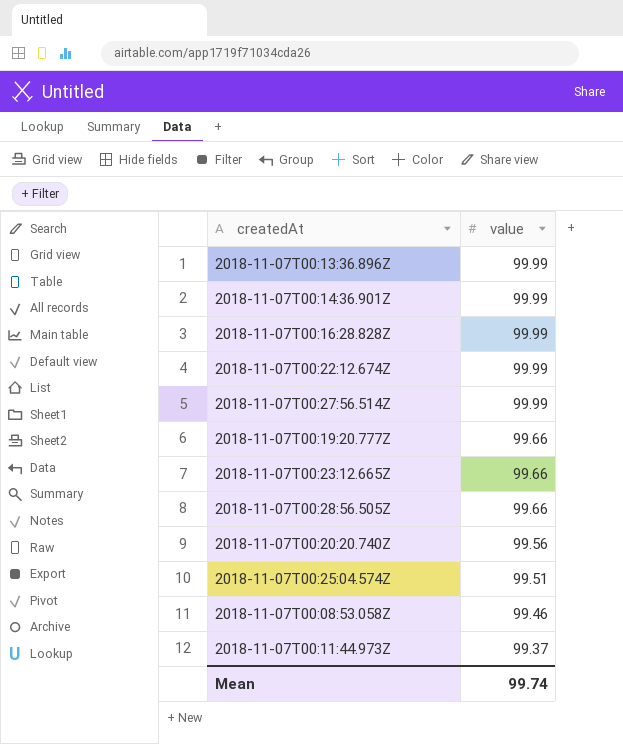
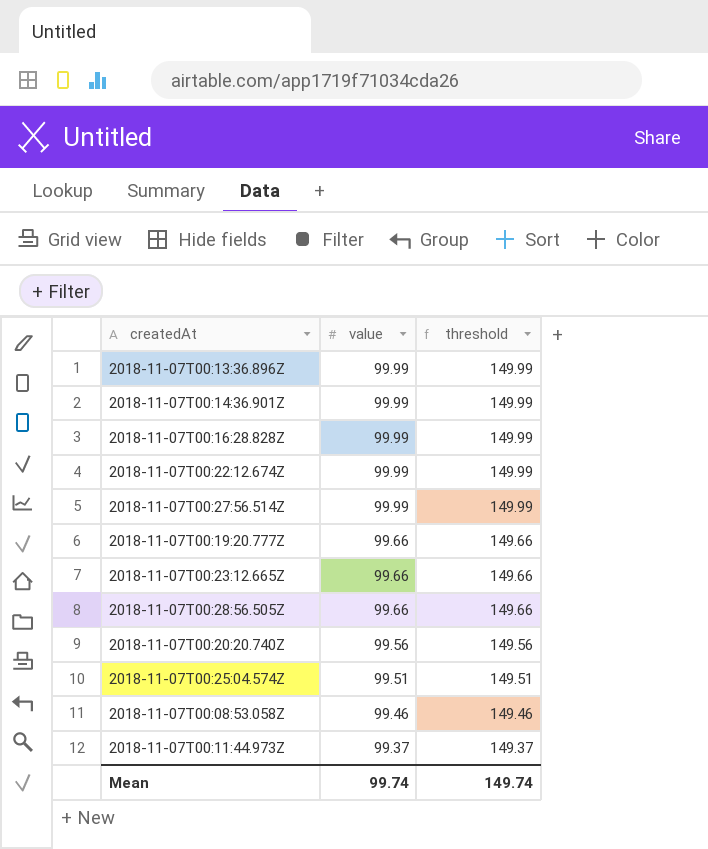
column threshold | formula: none -> [value] + 50

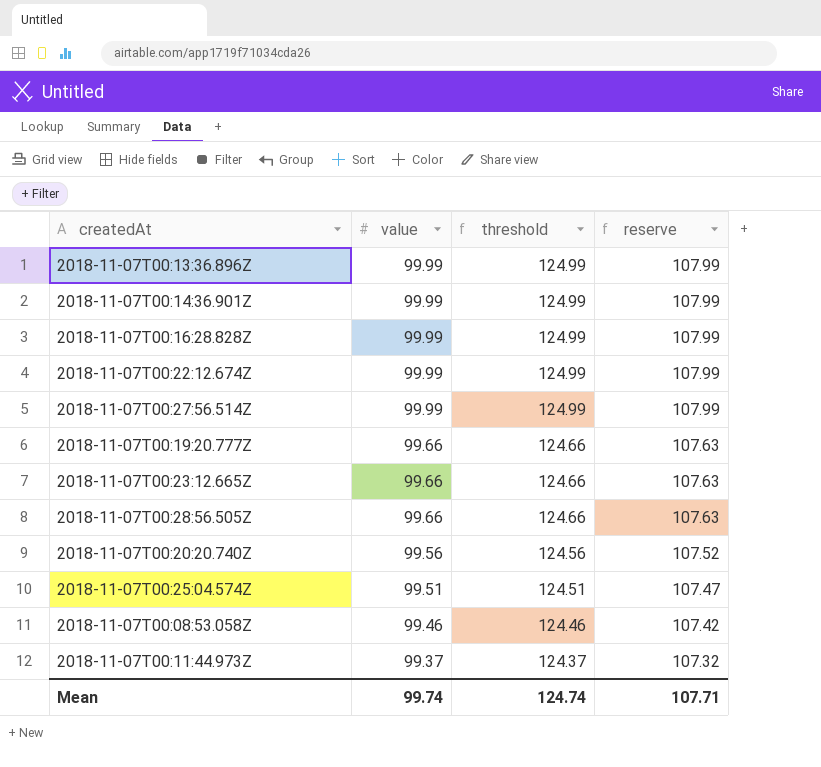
column threshold | formula: [value] + 50 -> [value] + 25
column reserve | formula: none -> [value] * 1.08
Mean | threshold: 149.74 -> 124.74

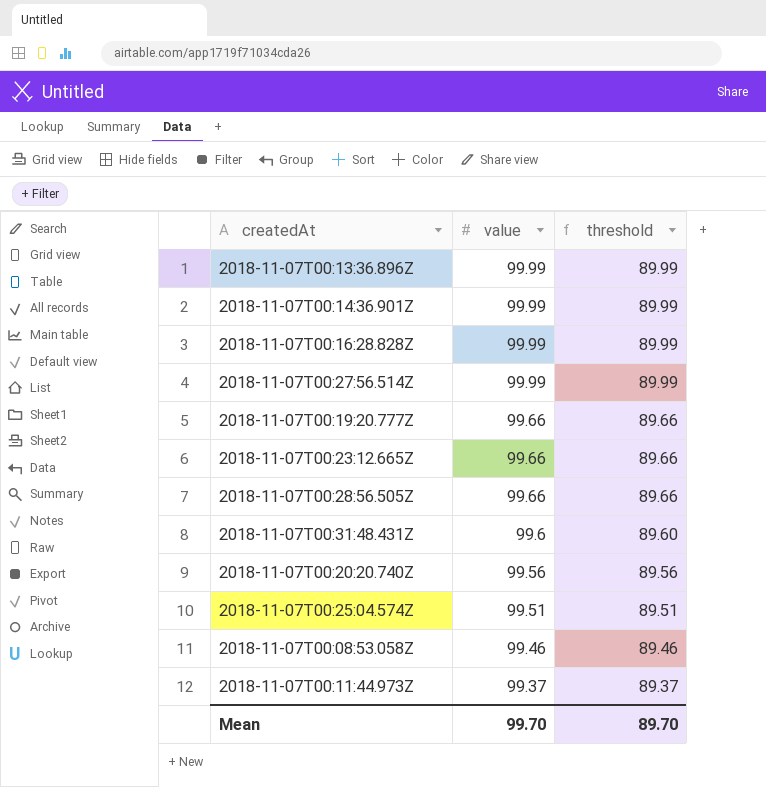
column reserve | formula: [value] * 1.08 -> none
column threshold | formula: [value] + 25 -> [value] - 10
row 2018-11-07T00:22:12.674Z: 99.99 | 124.99 | 107.99 -> none
row 2018-11-07T00:31:48.431Z: none -> 99.6 | 89.60
Mean | value: 99.74 -> 99.70
Mean | threshold: 124.74 -> 89.70

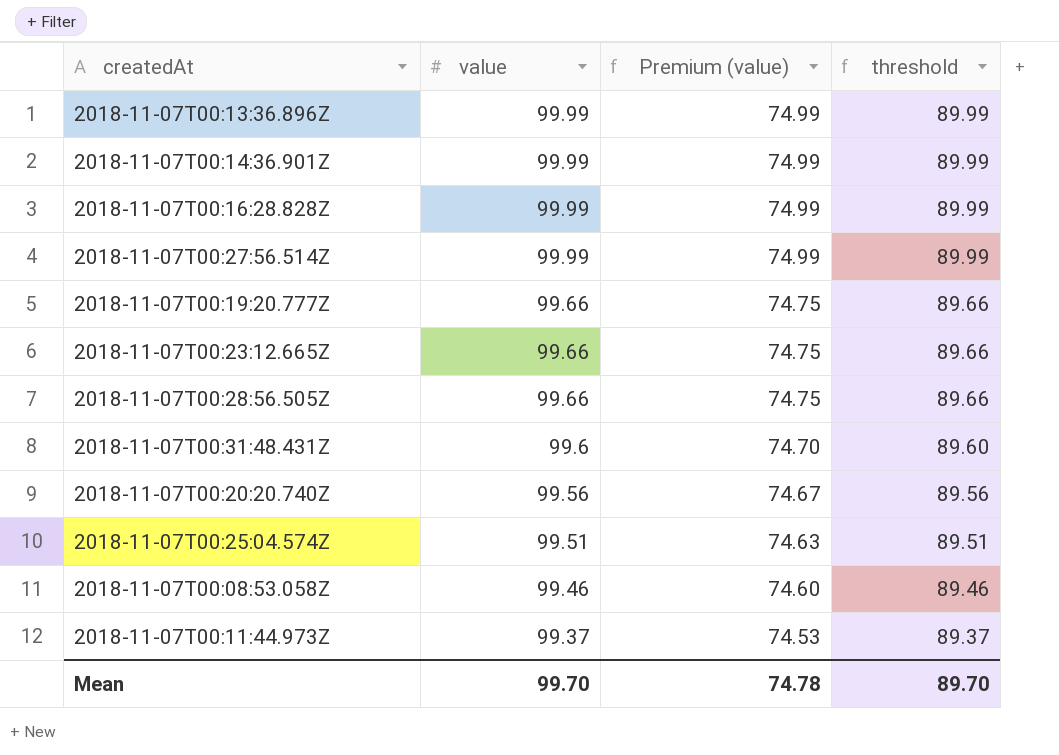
column Premium (value) | formula: none -> [value] * 0.75

